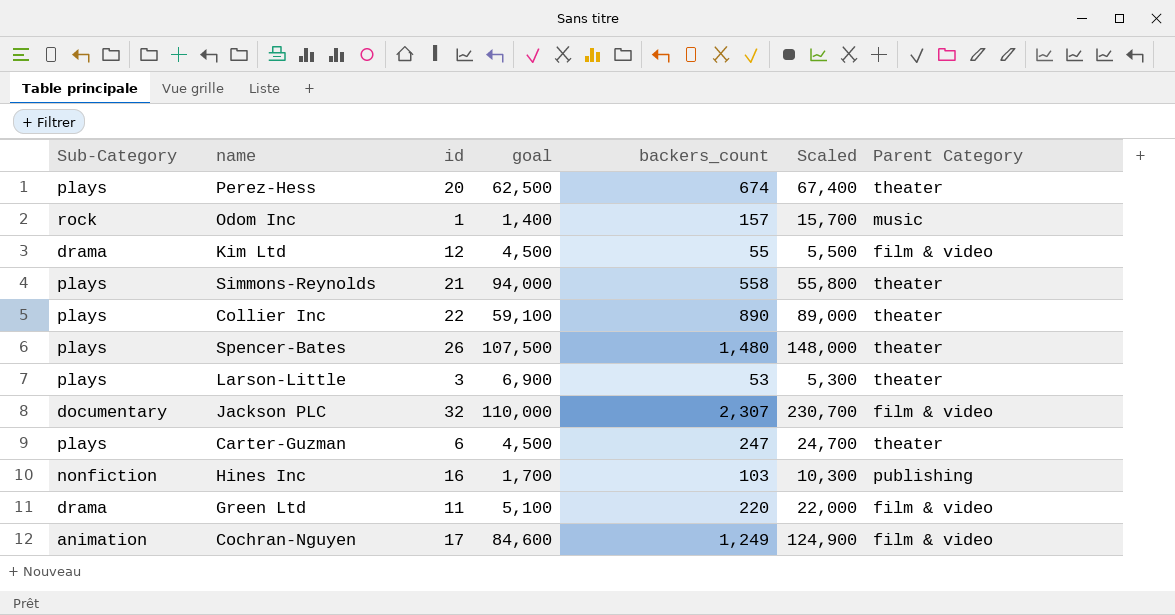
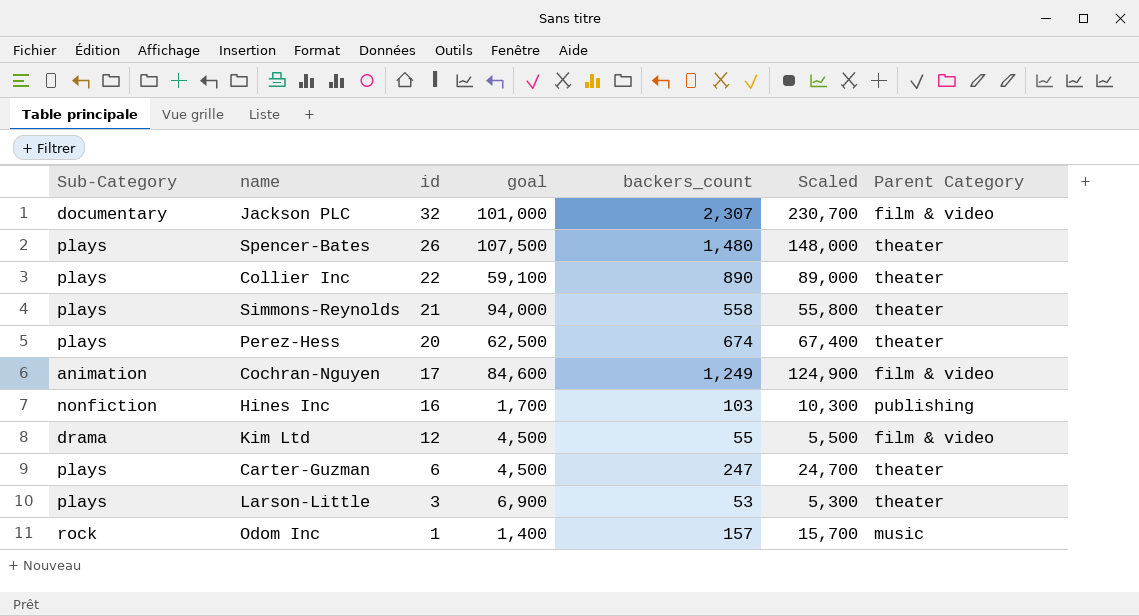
row order: none -> id descending
row Green Ltd: drama | 11 | 5,100 | 220 | 22,000 | film & video -> none
Jackson PLC | goal: 110,000 -> 101,000

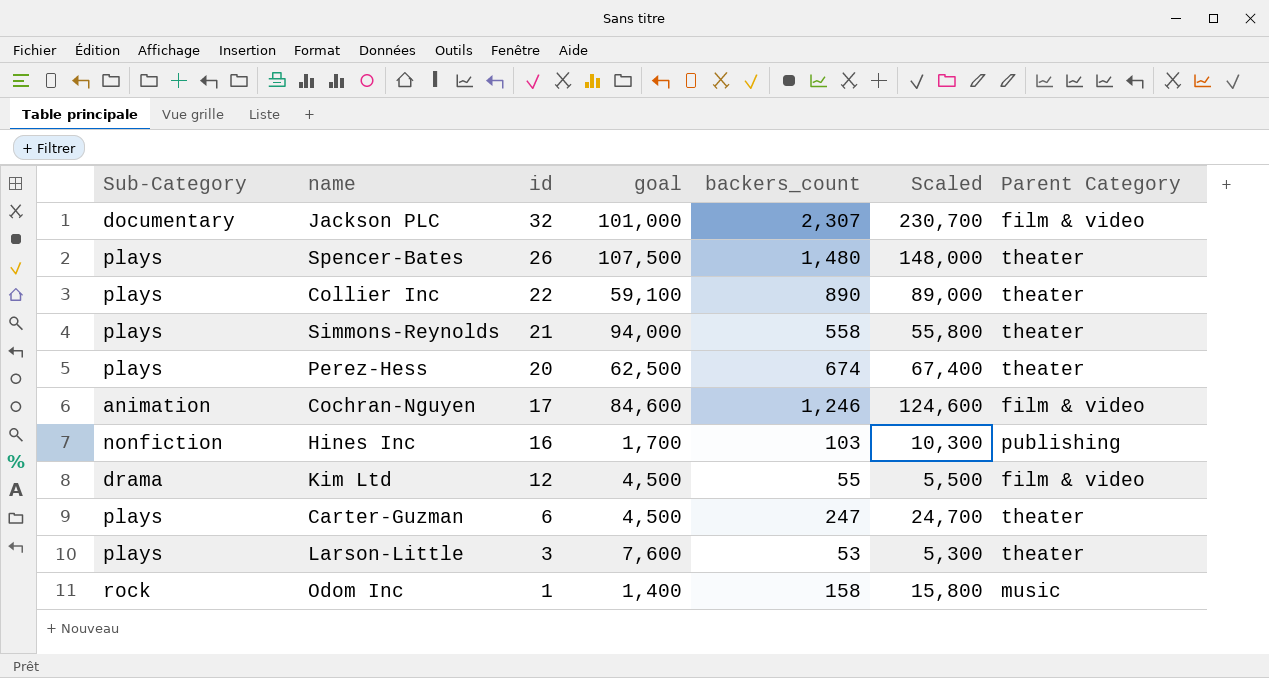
Cochran-Nguyen | backers_count: 1,249 -> 1,246
Cochran-Nguyen | Scaled: 124,900 -> 124,600
Larson-Little | goal: 6,900 -> 7,600
Odom Inc | backers_count: 157 -> 158
Odom Inc | Scaled: 15,700 -> 15,800

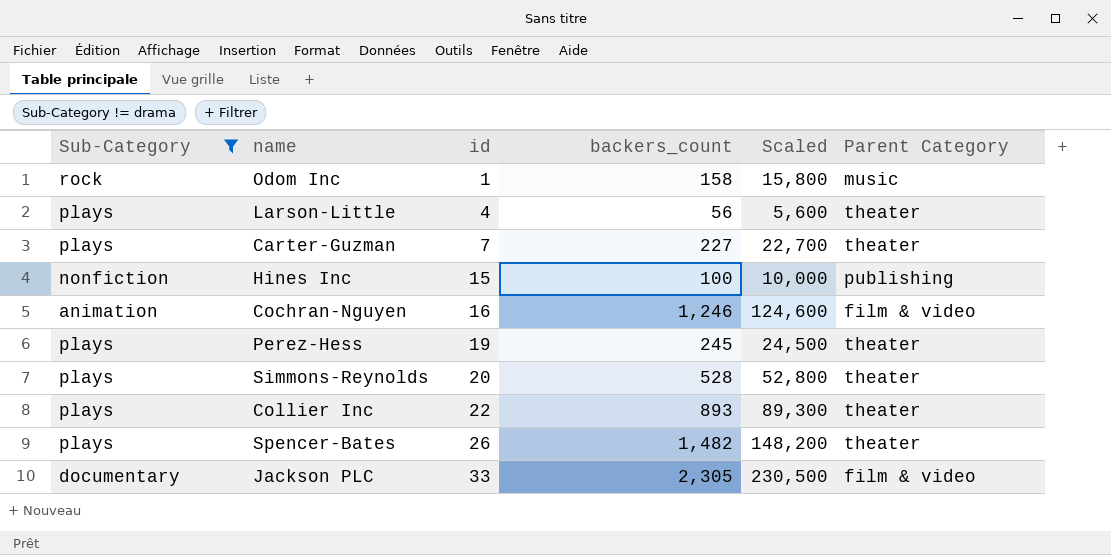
filter: none -> Sub-Category != drama
row order: id descending -> id ascending
column goal | position: 4 -> none
Larson-Little | id: 3 -> 4
Larson-Little | backers_count: 53 -> 56
Larson-Little | Scaled: 5,300 -> 5,600
Carter-Guzman | id: 6 -> 7
Carter-Guzman | backers_count: 247 -> 227
Carter-Guzman | Scaled: 24,700 -> 22,700
Hines Inc | id: 16 -> 15
Hines Inc | backers_count: 103 -> 100
Hines Inc | Scaled: 10,300 -> 10,000
Cochran-Nguyen | id: 17 -> 16
Perez-Hess | id: 20 -> 19
Perez-Hess | backers_count: 674 -> 245
Perez-Hess | Scaled: 67,400 -> 24,500
Simmons-Reynolds | id: 21 -> 20
Simmons-Reynolds | backers_count: 558 -> 528
Simmons-Reynolds | Scaled: 55,800 -> 52,800
Collier Inc | backers_count: 890 -> 893
Collier Inc | Scaled: 89,000 -> 89,300
Spencer-Bates | backers_count: 1,480 -> 1,482
Spencer-Bates | Scaled: 148,000 -> 148,200
Jackson PLC | id: 32 -> 33
Jackson PLC | backers_count: 2,307 -> 2,305
Jackson PLC | Scaled: 230,700 -> 230,500

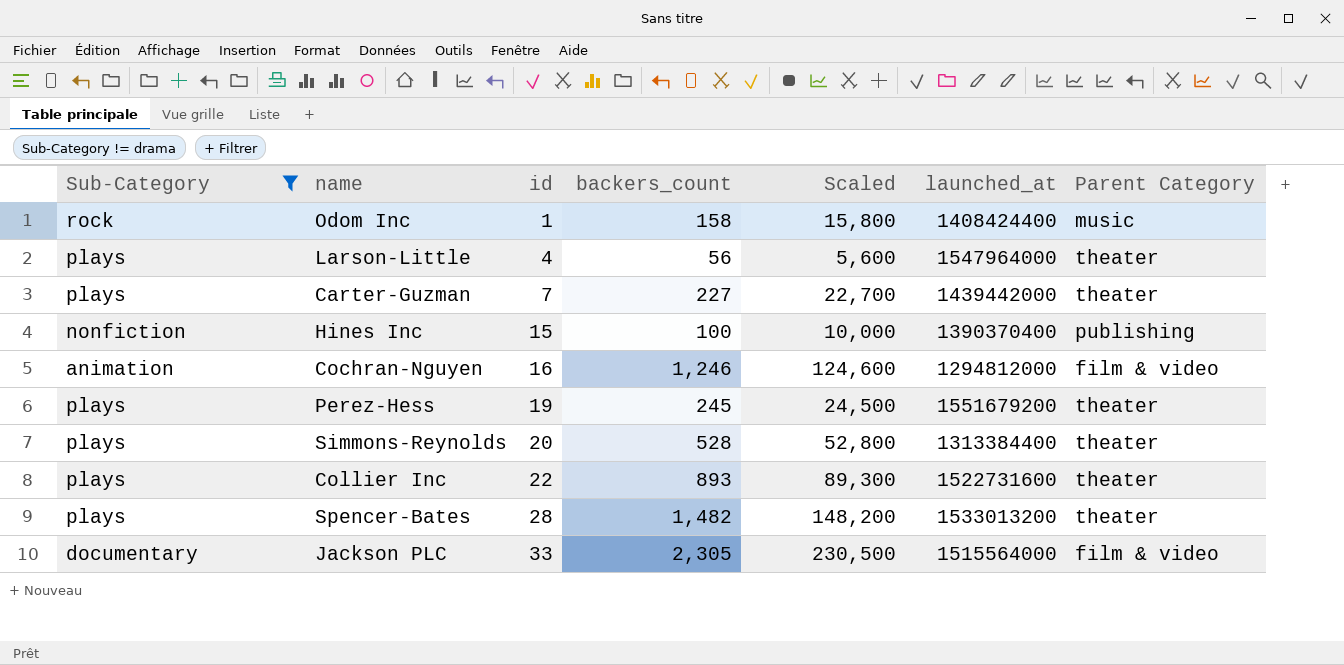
column launched_at | position: none -> 6
Spencer-Bates | id: 26 -> 28

